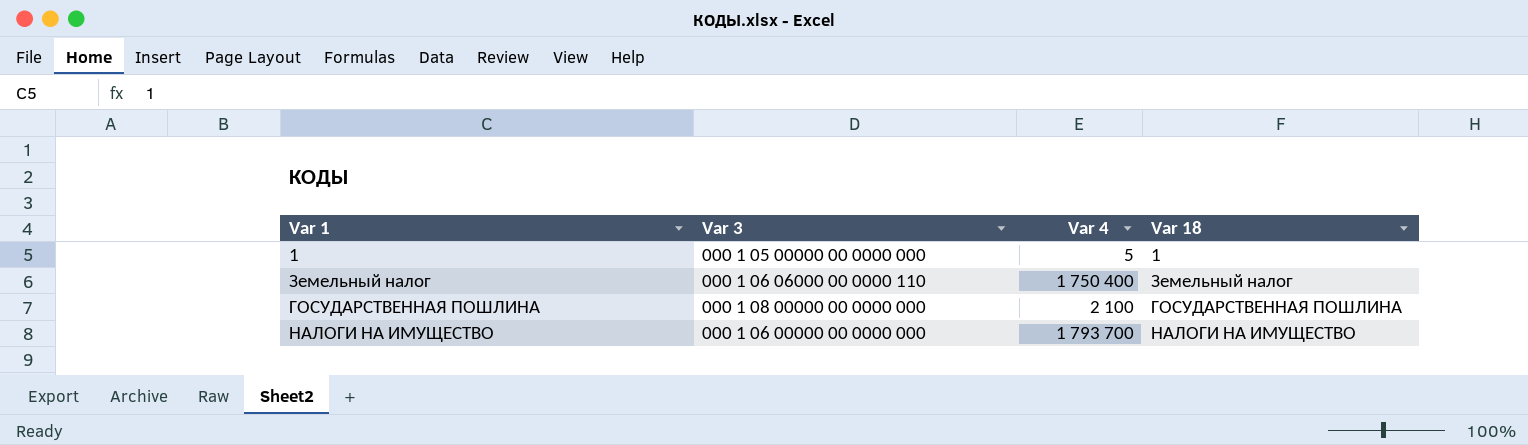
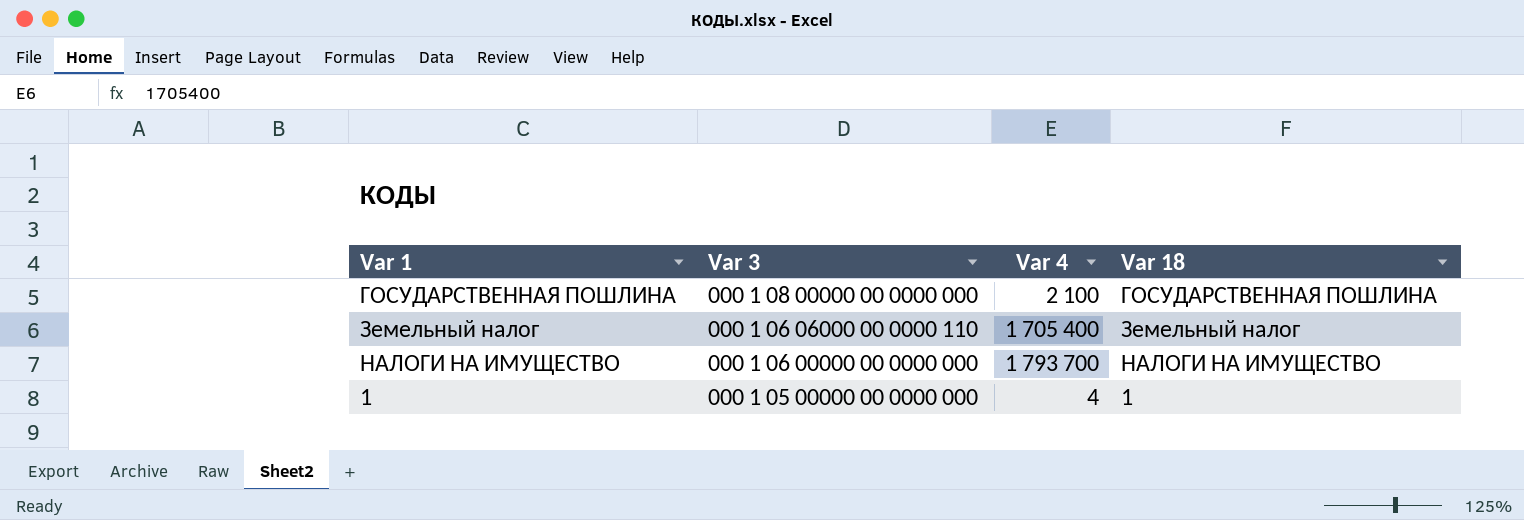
row order: none -> Var 3 descending
Земельный налог | Var 4: 1 750 400 -> 1 705 400
1 | Var 4: 5 -> 4

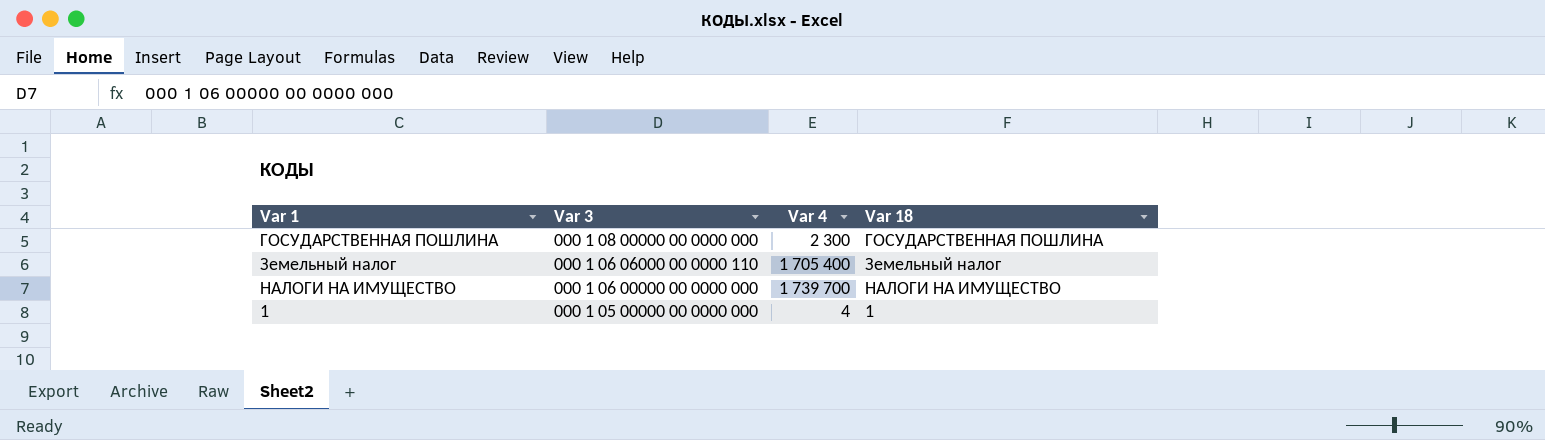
ГОСУДАРСТВЕННАЯ ПОШЛИНА | Var 4: 2 100 -> 2 300
НАЛОГИ НА ИМУЩЕСТВО | Var 4: 1 793 700 -> 1 739 700

